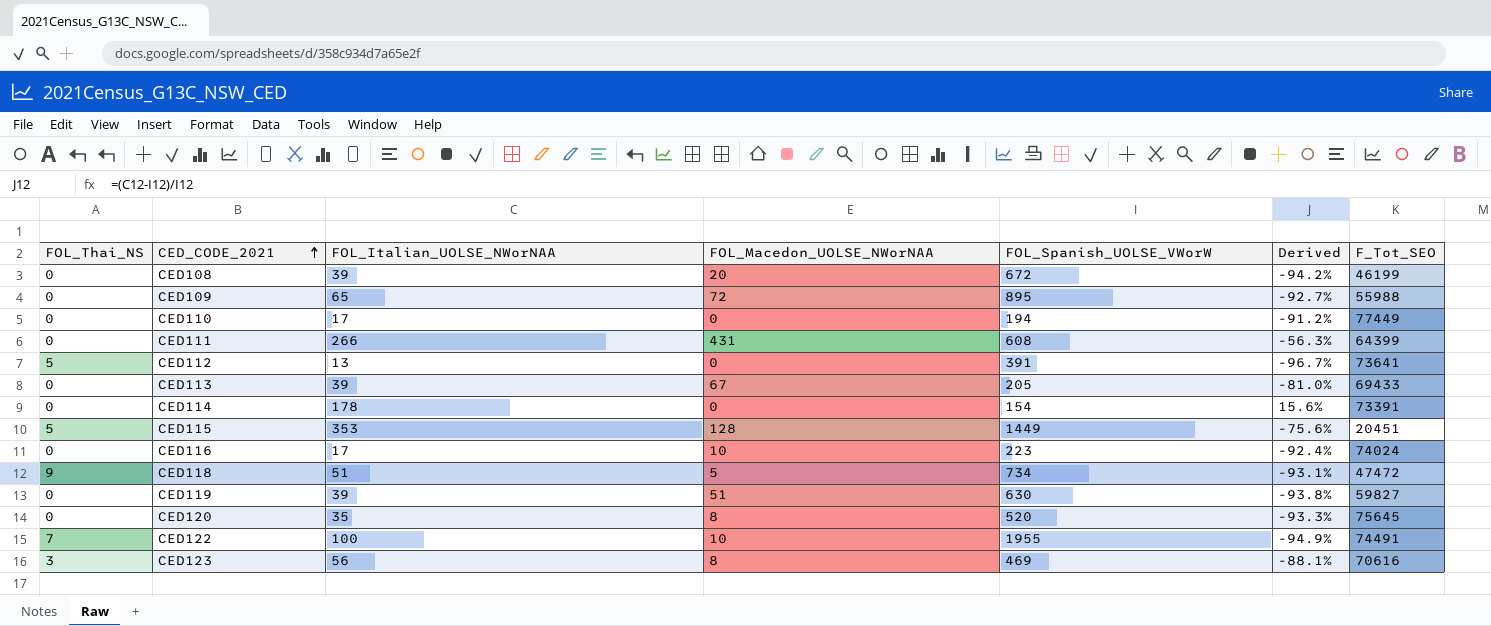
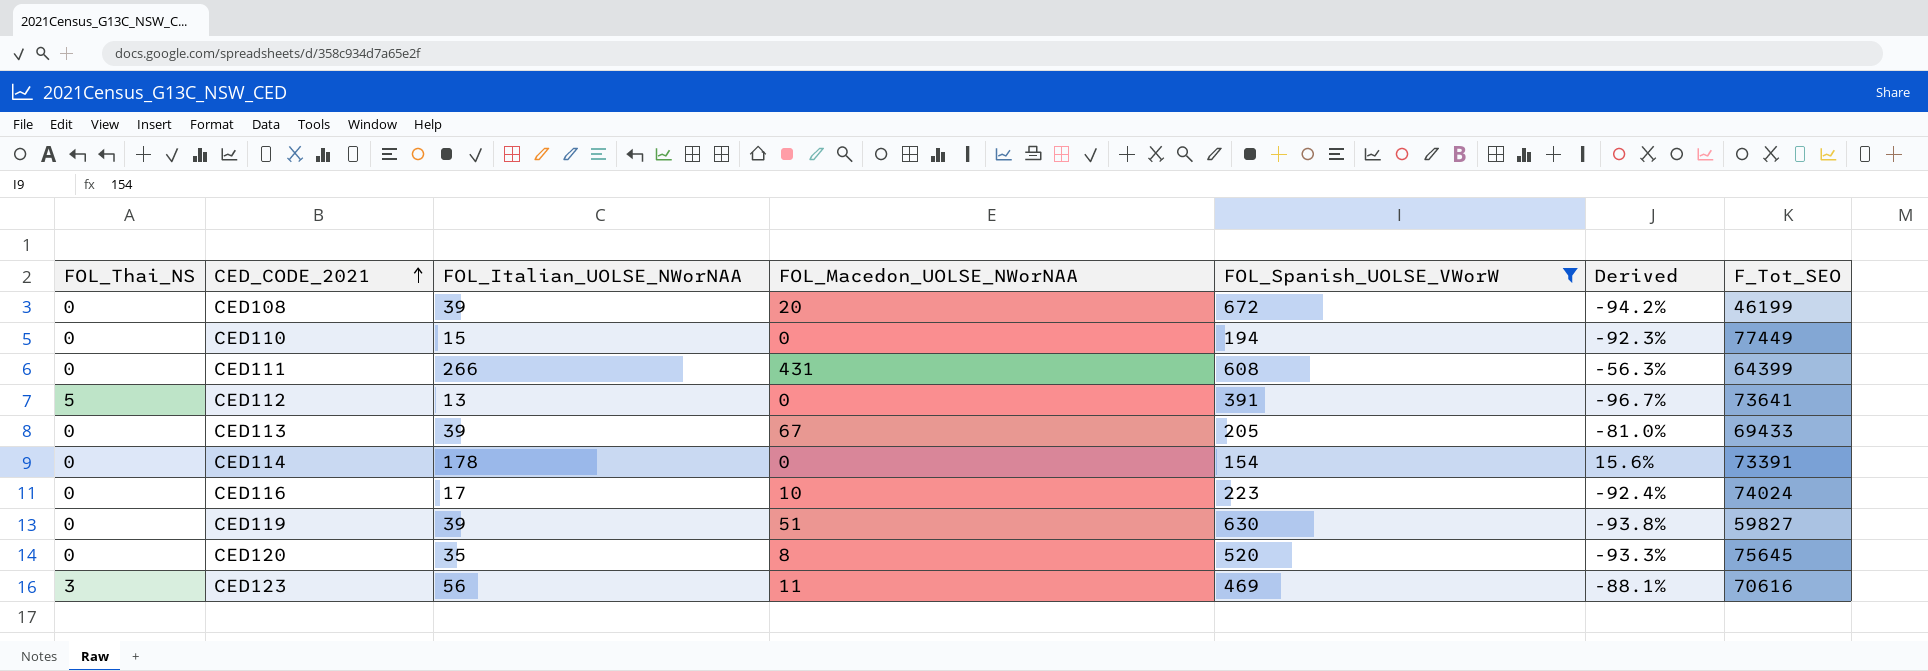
filter: none -> FOL_Spanish_UOLSE_VWorW <= 672
CED110 | FOL_Italian_UOLSE_NWorNAA: 17 -> 15
CED110 | Derived: -91.2% -> -92.3%
CED123 | FOL_Macedon_UOLSE_NWorNAA: 8 -> 11

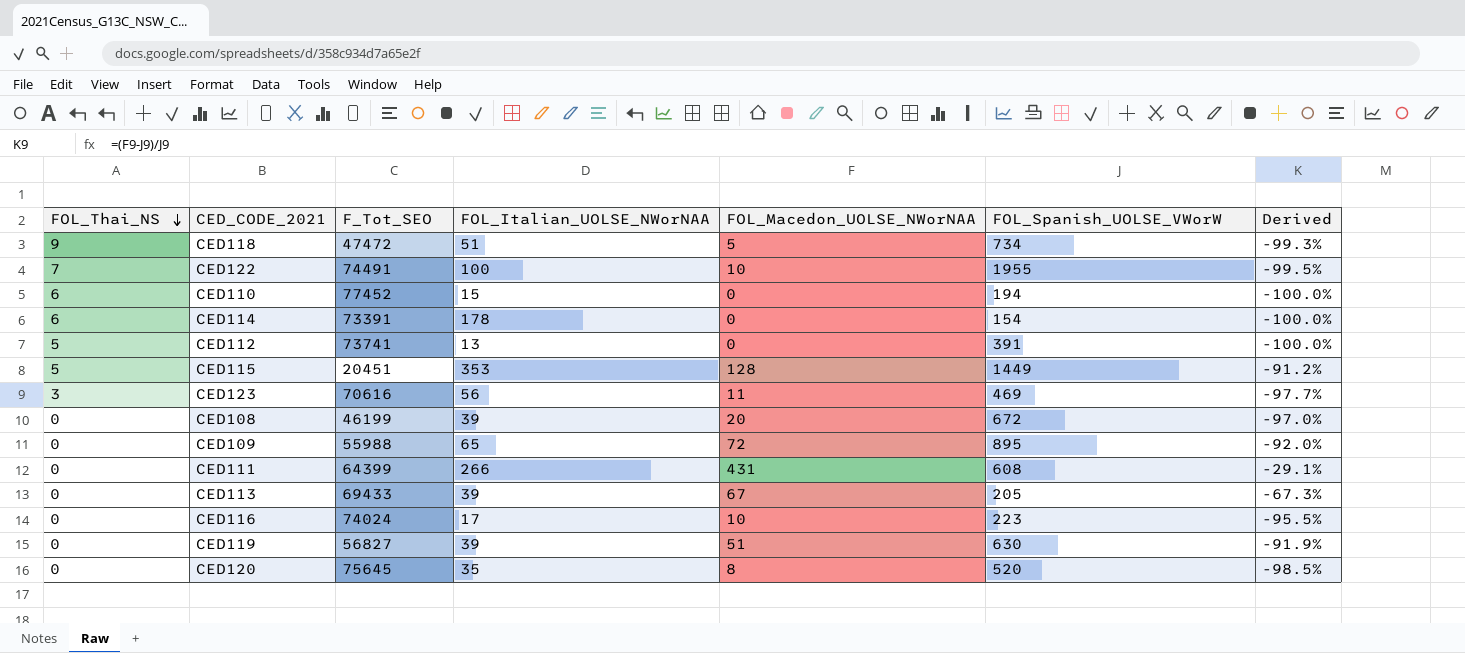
filter: FOL_Spanish_UOLSE_VWorW <= 672 -> none
row order: CED_CODE_2021 ascending -> FOL_Thai_NS descending
column F_Tot_SEO | position: 7 -> 3
column Derived | formula: ([FOL_Italian_UOLSE_NWorNAA] - [FOL_Spanish_UOLSE_VWorW]) / [FOL_Spanish_UOLSE_VWorW] -> ([FOL_Macedon_UOLSE_NWorNAA] - [FOL_Spanish_UOLSE_VWorW]) / [FOL_Spanish_UOLSE_VWorW]
CED110 | FOL_Thai_NS: 0 -> 6
CED110 | F_Tot_SEO: 77449 -> 77452
CED114 | FOL_Thai_NS: 0 -> 6
CED112 | F_Tot_SEO: 73641 -> 73741
CED119 | F_Tot_SEO: 59827 -> 56827

